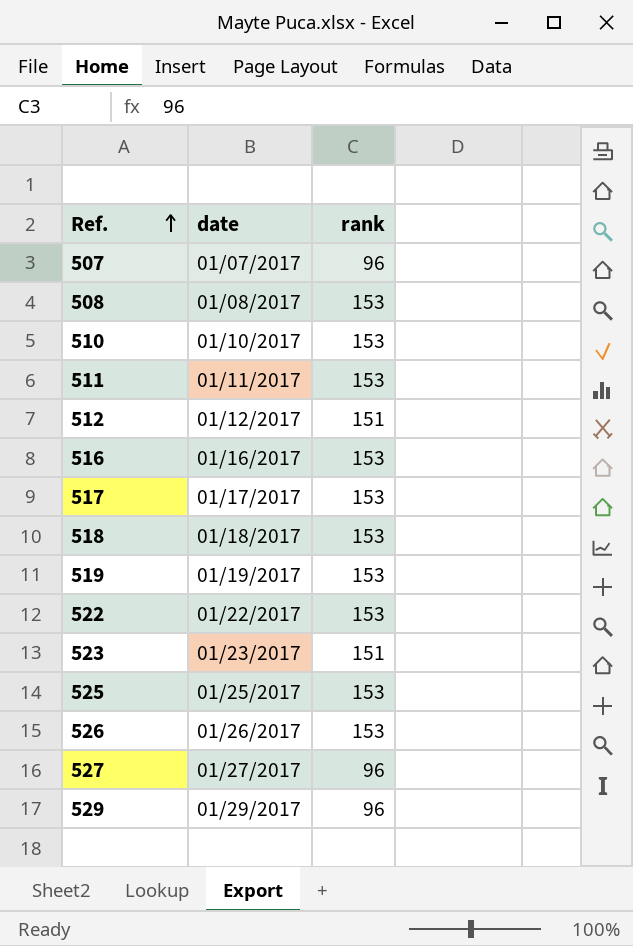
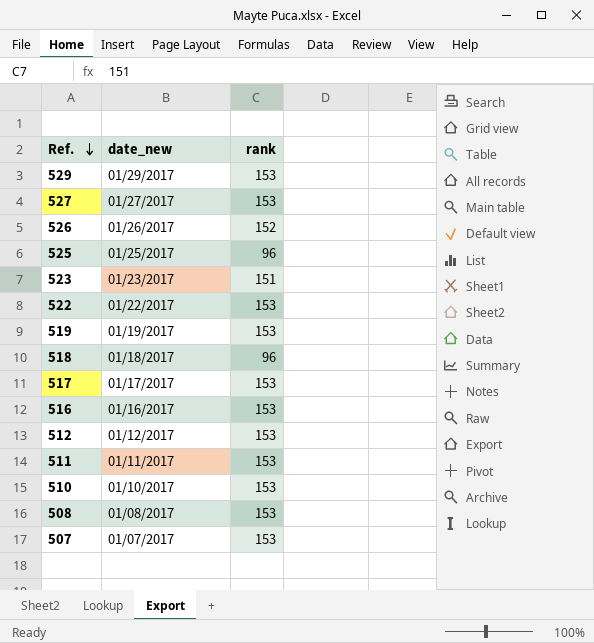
row order: Ref. ascending -> Ref. descending
column name: date -> date_new
529 | rank: 96 -> 153
527 | rank: 96 -> 153
526 | rank: 153 -> 152
525 | rank: 153 -> 96
518 | rank: 153 -> 96
512 | rank: 151 -> 153
507 | rank: 96 -> 153

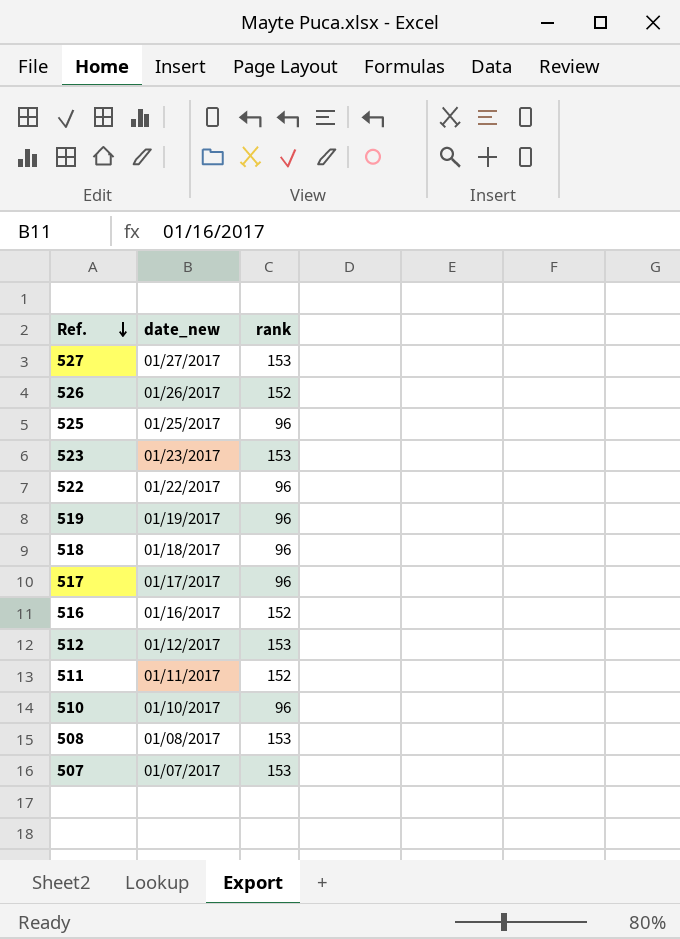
row 529: 01/29/2017 | 153 -> none
523 | rank: 151 -> 153
522 | rank: 153 -> 96
519 | rank: 153 -> 96
517 | rank: 153 -> 96
516 | rank: 153 -> 152
511 | rank: 153 -> 152
510 | rank: 153 -> 96

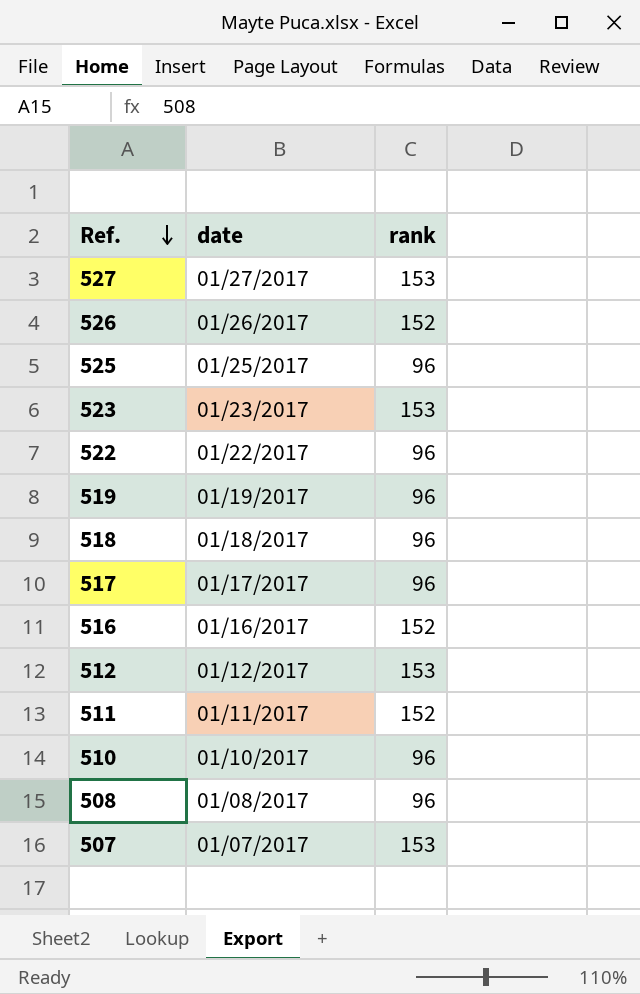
column name: date_new -> date
508 | rank: 153 -> 96

